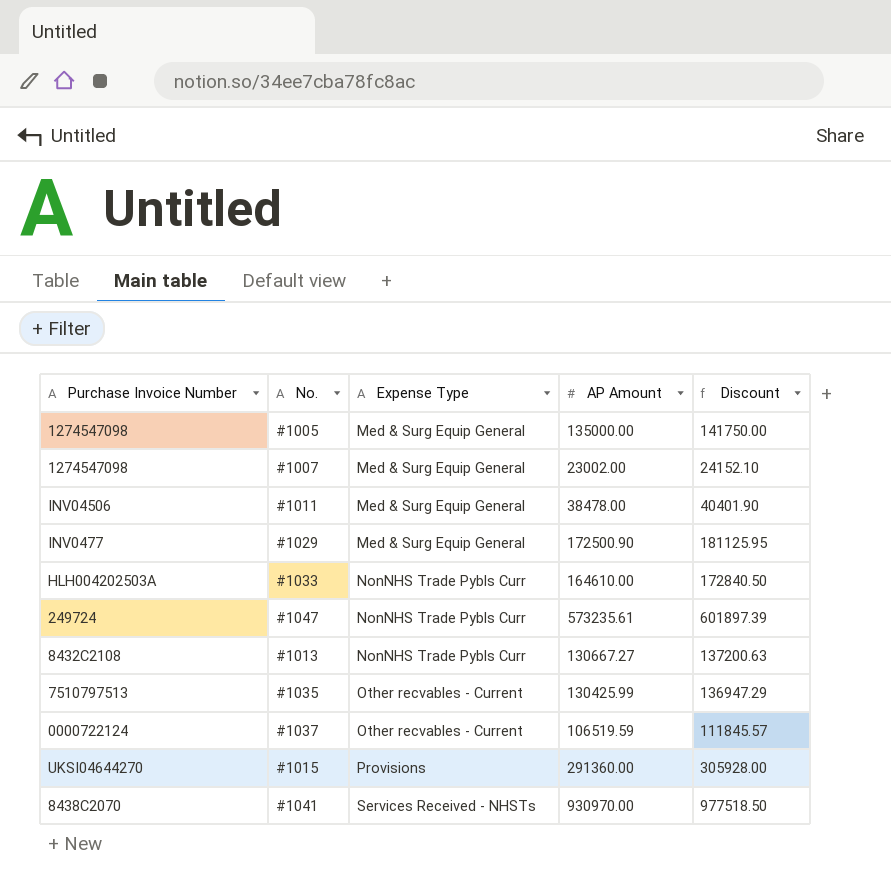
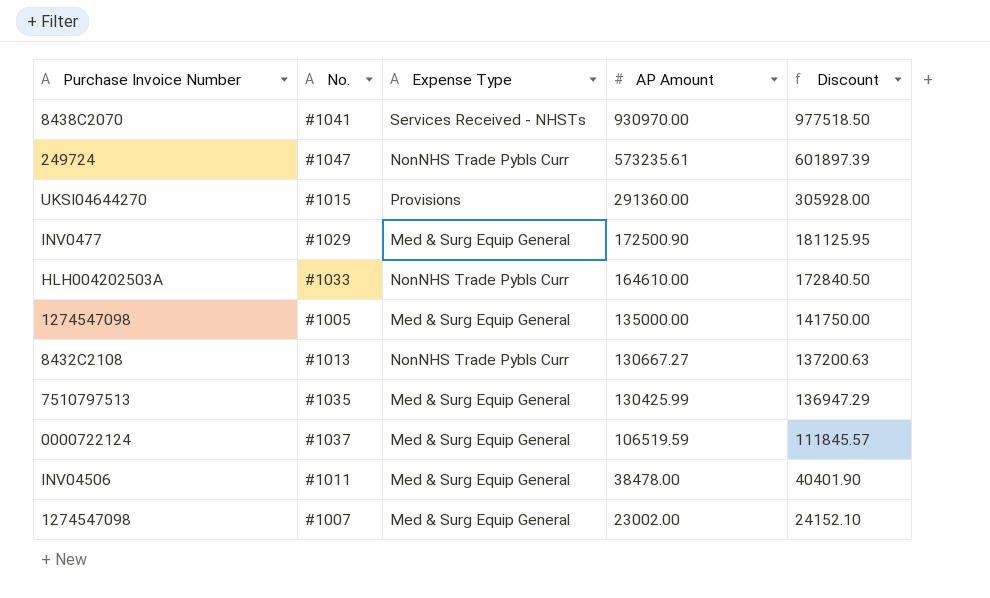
row order: Expense Type ascending -> AP Amount descending
#1035 | Expense Type: Other recvables - Current -> Med & Surg Equip General
#1037 | Expense Type: Other recvables - Current -> Med & Surg Equip General

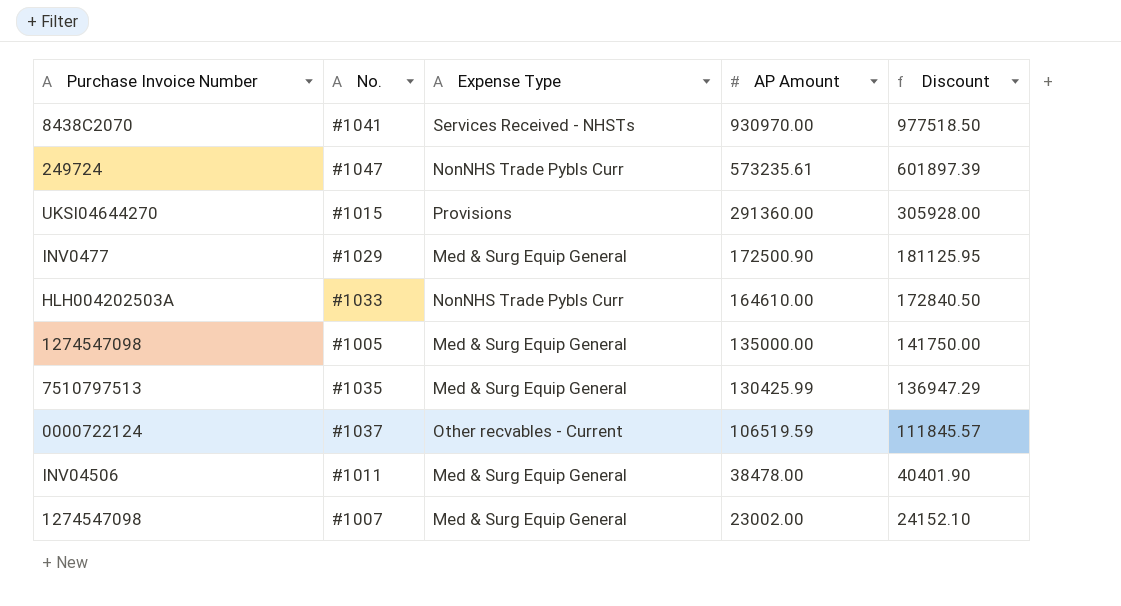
row #1013: 8432C2108 | NonNHS Trade Pybls Curr | 130667.27 | 137200.63 -> none
#1037 | Expense Type: Med & Surg Equip General -> Other recvables - Current

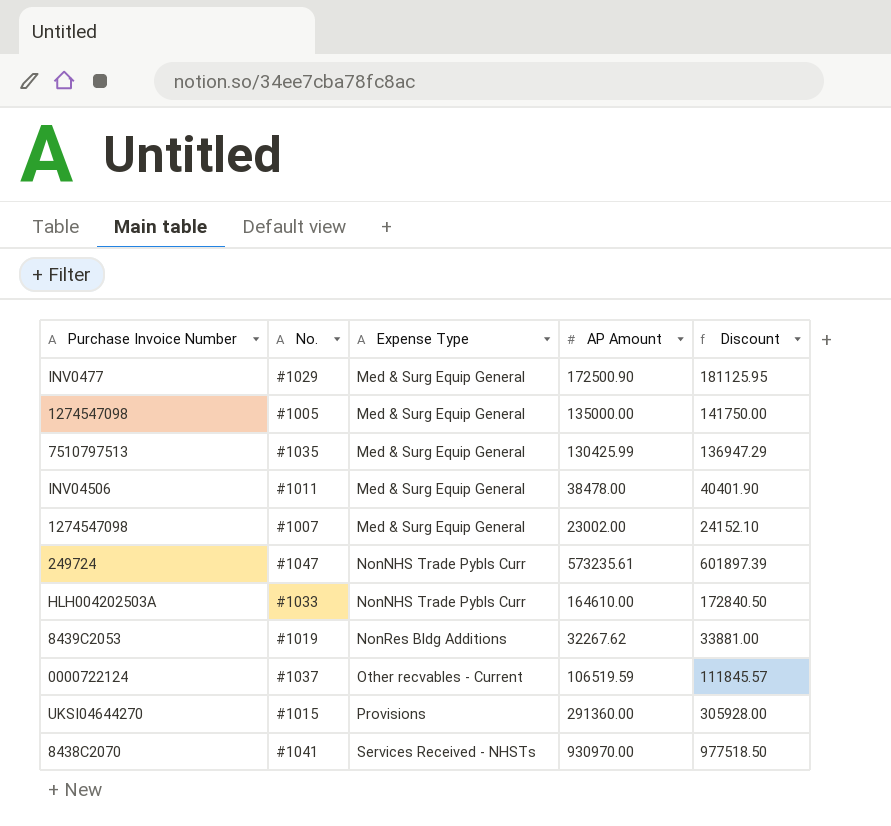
row order: AP Amount descending -> Expense Type ascending
row #1019: none -> 8439C2053 | NonRes Bldg Additions | 32267.62 | 33881.00

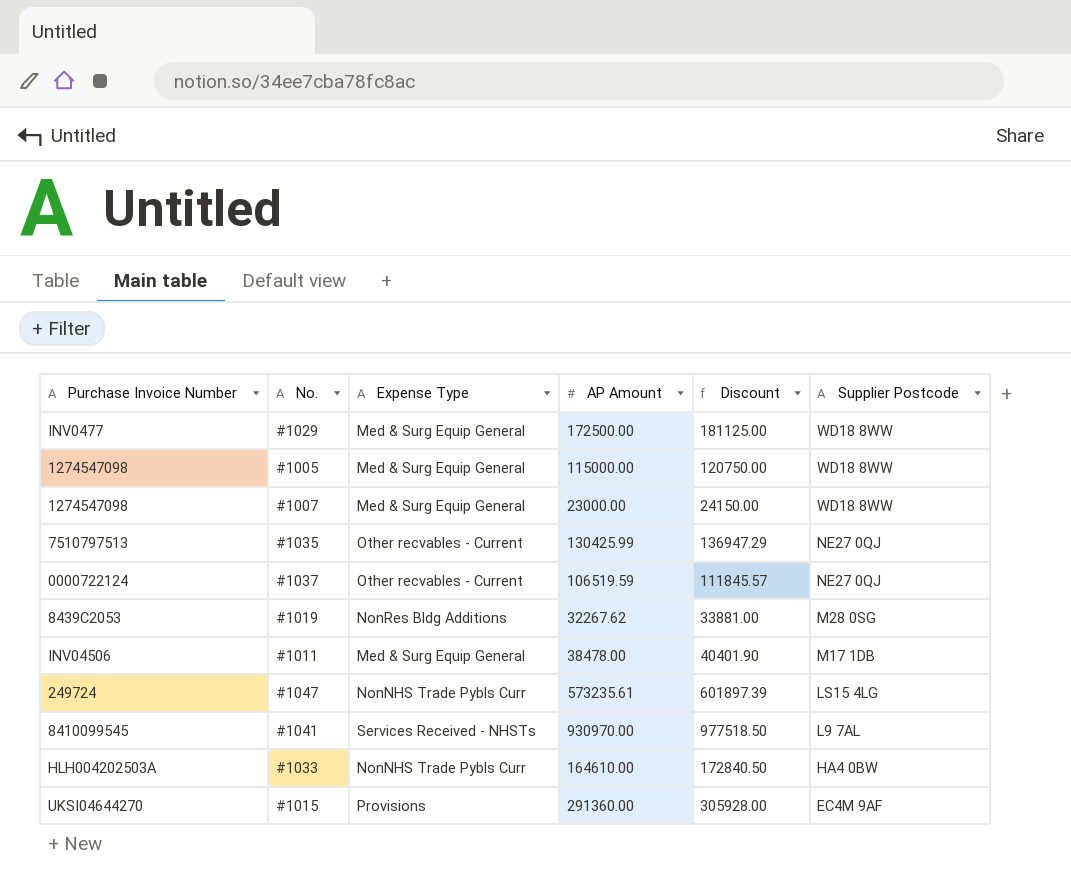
row order: Expense Type ascending -> Supplier Postcode descending
column Supplier Postcode | position: none -> 6
#1029 | AP Amount: 172500.90 -> 172500.00
#1029 | Discount: 181125.95 -> 181125.00
#1005 | AP Amount: 135000.00 -> 115000.00
#1005 | Discount: 141750.00 -> 120750.00
#1007 | AP Amount: 23002.00 -> 23000.00
#1007 | Discount: 24152.10 -> 24150.00
#1035 | Expense Type: Med & Surg Equip General -> Other recvables - Current
#1041 | Purchase Invoice Number: 8438C2070 -> 8410099545

